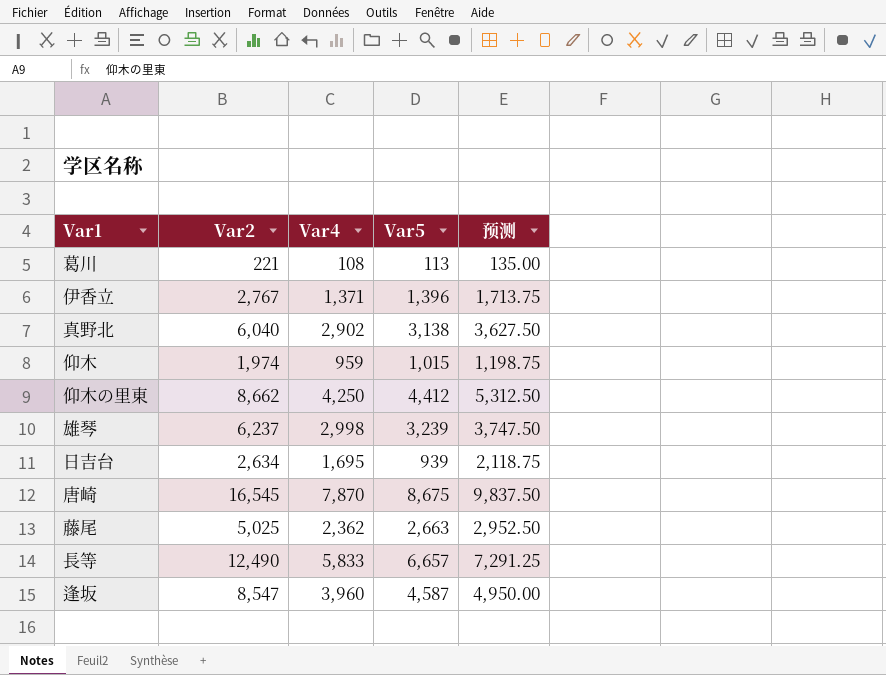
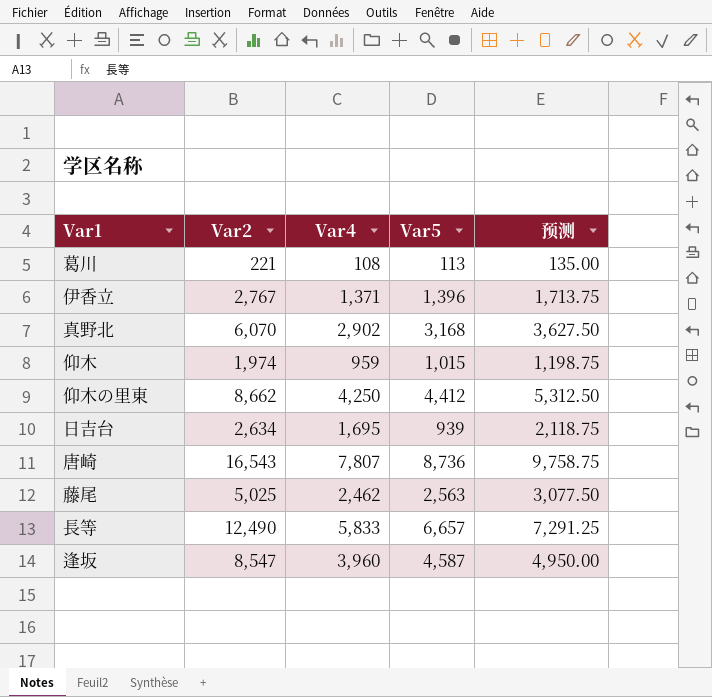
row 雄琴: 6,237 | 2,998 | 3,239 | 3,747.50 -> none
真野北 | Var2: 6,040 -> 6,070
真野北 | Var5: 3,138 -> 3,168
唐崎 | Var2: 16,545 -> 16,543
唐崎 | Var4: 7,870 -> 7,807
唐崎 | Var5: 8,675 -> 8,736
唐崎 | 预测: 9,837.50 -> 9,758.75
藤尾 | Var4: 2,362 -> 2,462
藤尾 | Var5: 2,663 -> 2,563
藤尾 | 预测: 2,952.50 -> 3,077.50

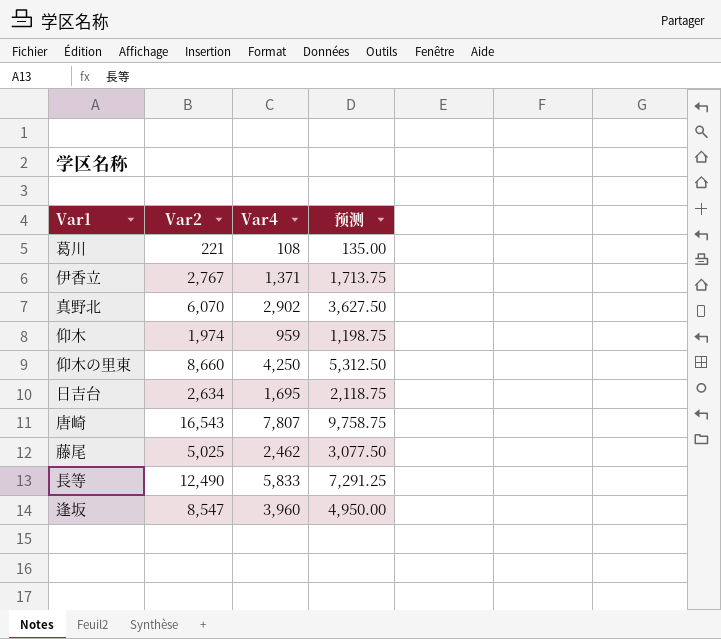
column Var5 | formula: [Var2] - [Var4] -> none
仰木の里東 | Var2: 8,662 -> 8,660

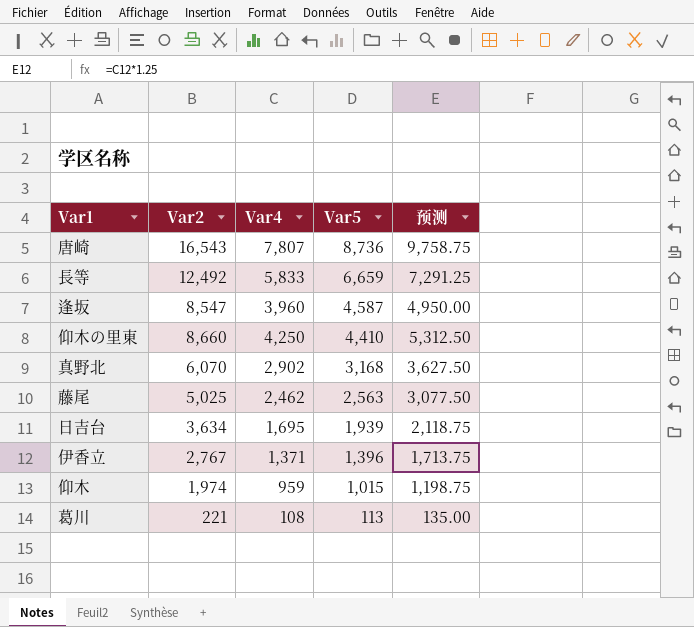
row order: none -> Var5 descending
column Var5 | formula: none -> [Var2] - [Var4]
長等 | Var2: 12,490 -> 12,492
日吉台 | Var2: 2,634 -> 3,634

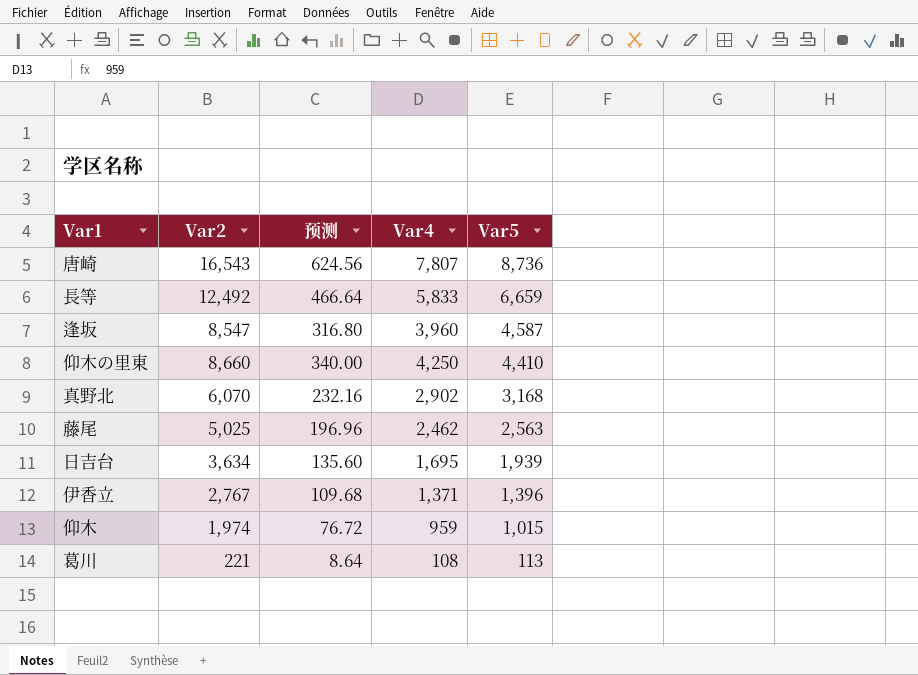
column 预测 | formula: [Var4] * 1.25 -> [Var4] * 0.08
column 预测 | position: 5 -> 3

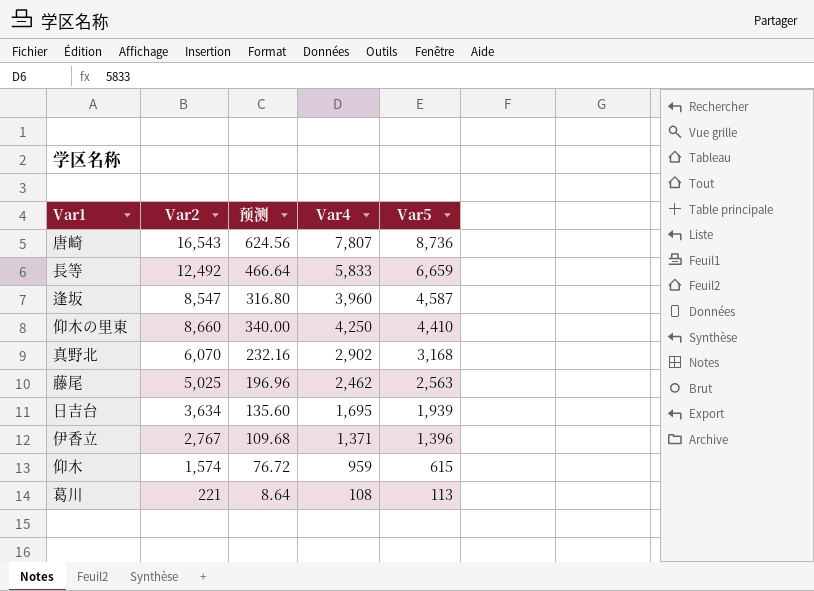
仰木 | Var2: 1,974 -> 1,574
仰木 | Var5: 1,015 -> 615

